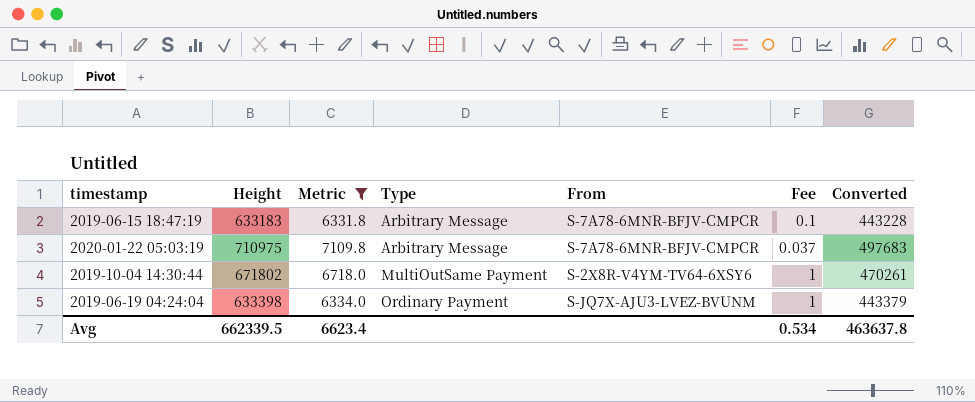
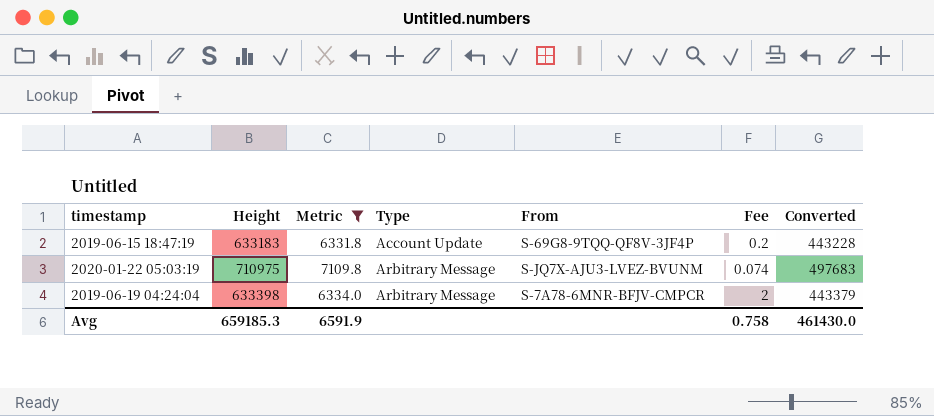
row 2019-10-04 14:30:44: 671802 | 6718.0 | MultiOutSame Payment | S-2X8R-V4YM-TV64-6XSY6 | 1 | 470261 -> none
2019-06-15 18:47:19 | Type: Arbitrary Message -> Account Update
2019-06-15 18:47:19 | From: S-7A78-6MNR-BFJV-CMPCR -> S-69G8-9TQQ-QF8V-3JF4P
2019-06-15 18:47:19 | Fee: 0.1 -> 0.2
2020-01-22 05:03:19 | From: S-7A78-6MNR-BFJV-CMPCR -> S-JQ7X-AJU3-LVEZ-BVUNM
2020-01-22 05:03:19 | Fee: 0.037 -> 0.074
2019-06-19 04:24:04 | Type: Ordinary Payment -> Arbitrary Message
2019-06-19 04:24:04 | From: S-JQ7X-AJU3-LVEZ-BVUNM -> S-7A78-6MNR-BFJV-CMPCR
2019-06-19 04:24:04 | Fee: 1 -> 2
Avg | Height: 662339.5 -> 659185.3
Avg | Metric: 6623.4 -> 6591.9
Avg | Fee: 0.534 -> 0.758
Avg | Converted: 463637.8 -> 461430.0

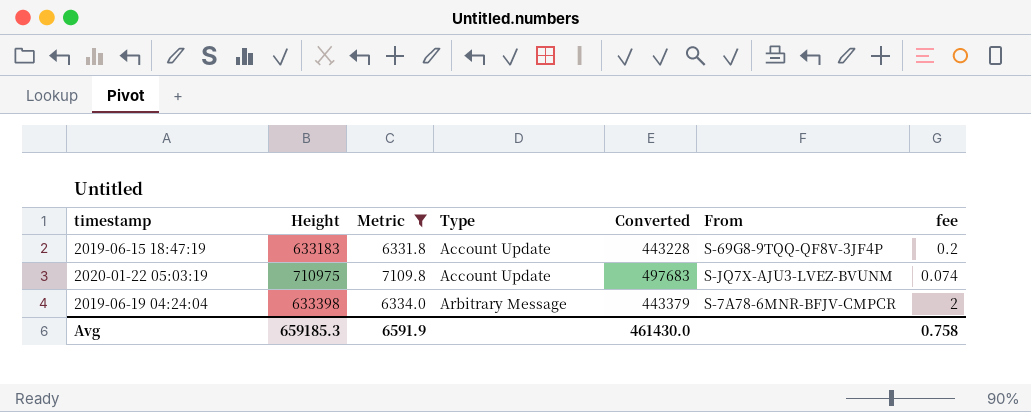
column Converted | position: 7 -> 5
column name: Fee -> fee
2020-01-22 05:03:19 | Type: Arbitrary Message -> Account Update

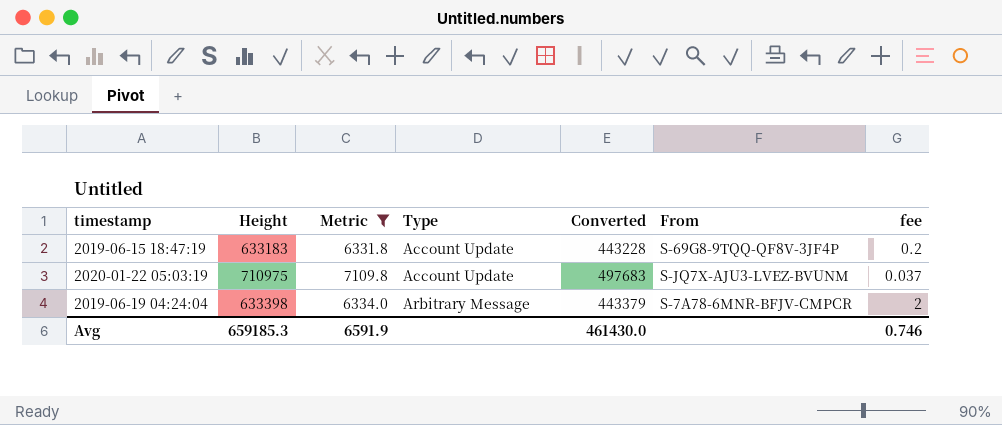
2020-01-22 05:03:19 | fee: 0.074 -> 0.037
Avg | fee: 0.758 -> 0.746

